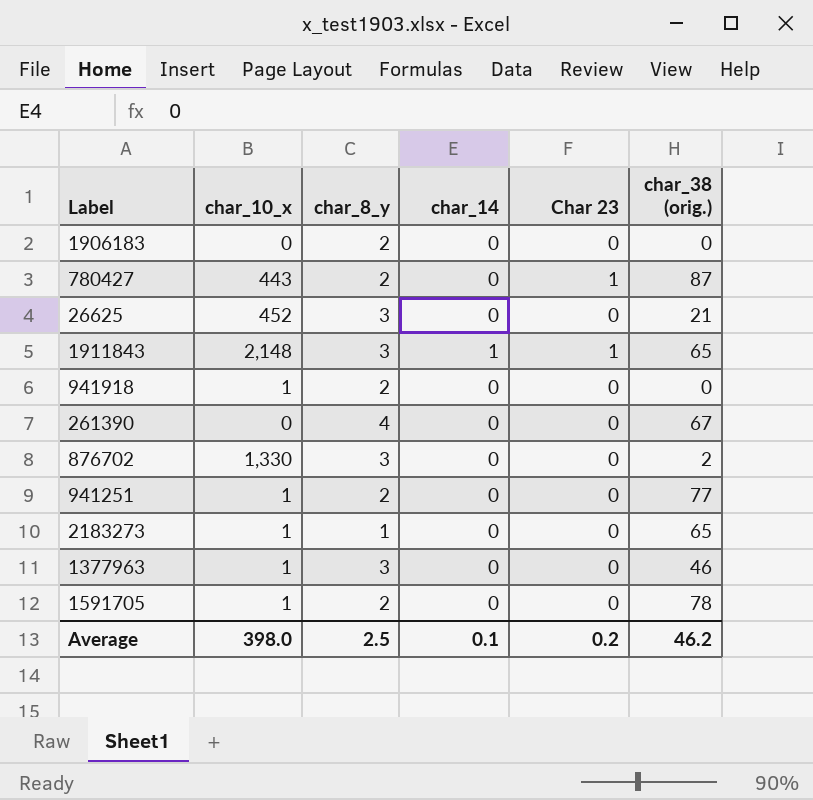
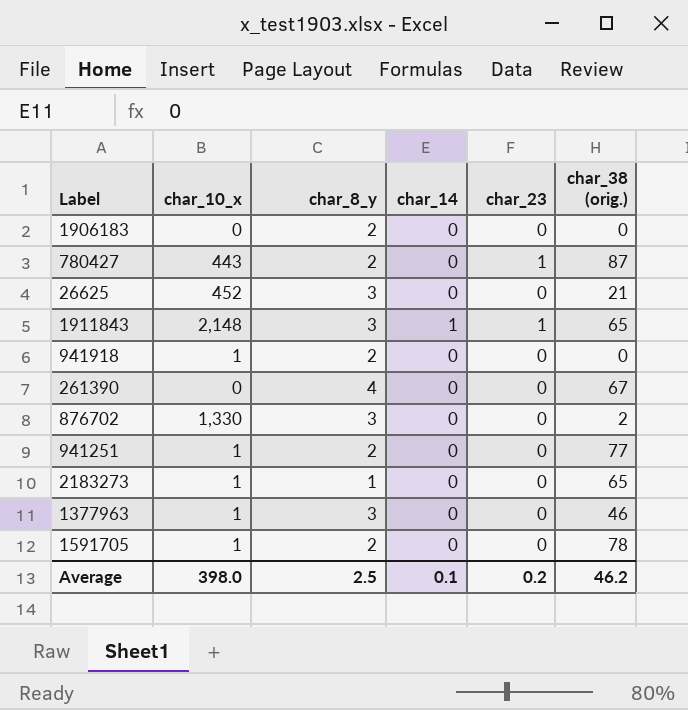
column name: Char 23 -> char_23

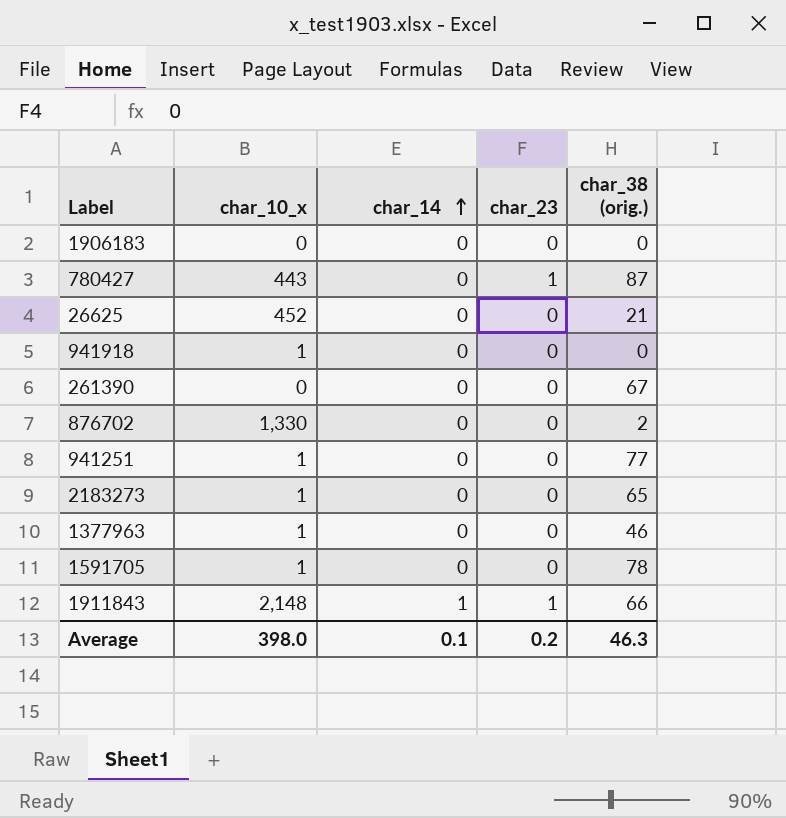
row order: none -> char_14 ascending
column char_8_y | position: 3 -> none
1911843 | char_38 (orig.): 65 -> 66
Average | char_38 (orig.): 46.2 -> 46.3

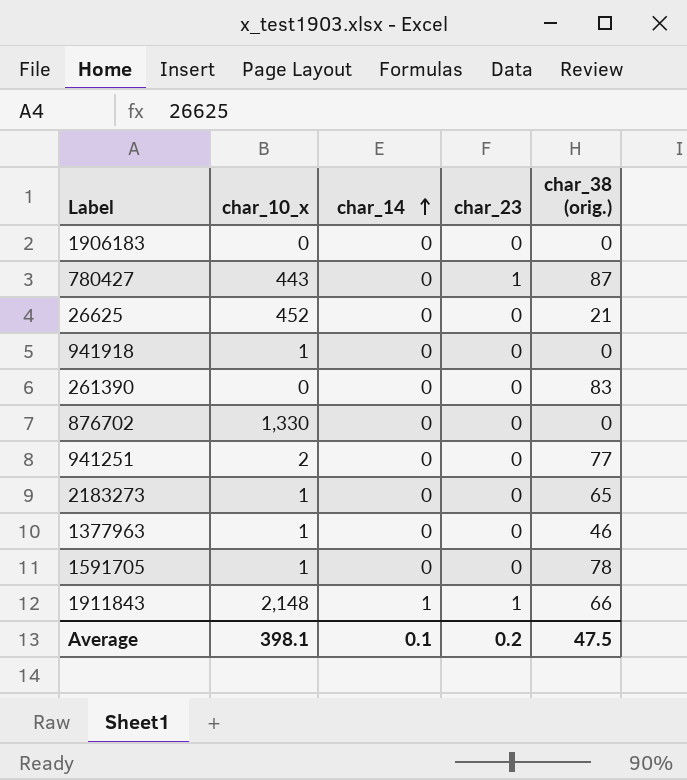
261390 | char_38 (orig.): 67 -> 83
876702 | char_38 (orig.): 2 -> 0
941251 | char_10_x: 1 -> 2
Average | char_10_x: 398.0 -> 398.1
Average | char_38 (orig.): 46.3 -> 47.5

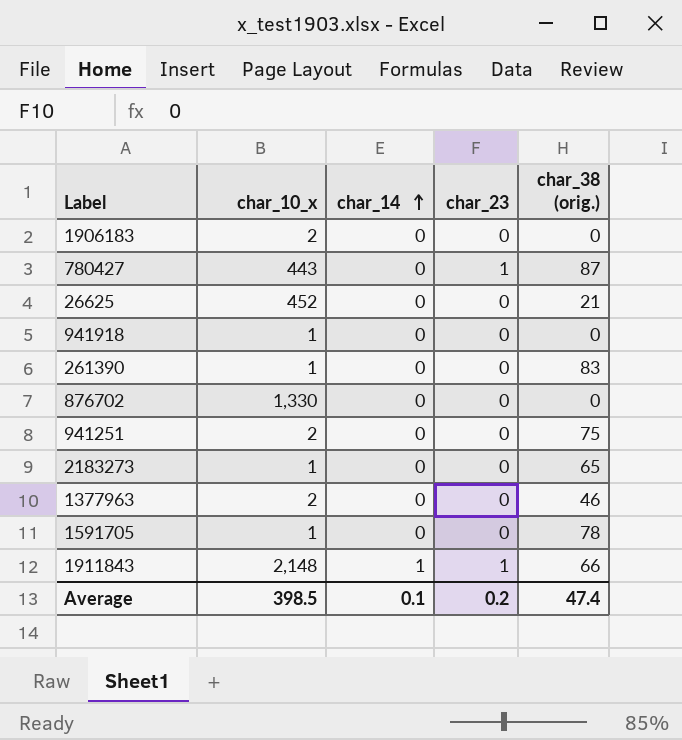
1906183 | char_10_x: 0 -> 2
261390 | char_10_x: 0 -> 1
941251 | char_38 (orig.): 77 -> 75
1377963 | char_10_x: 1 -> 2
Average | char_10_x: 398.1 -> 398.5
Average | char_38 (orig.): 47.5 -> 47.4

